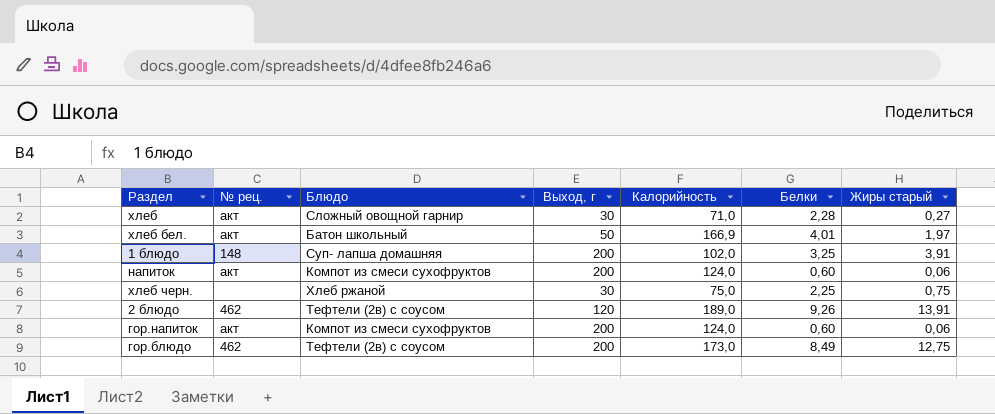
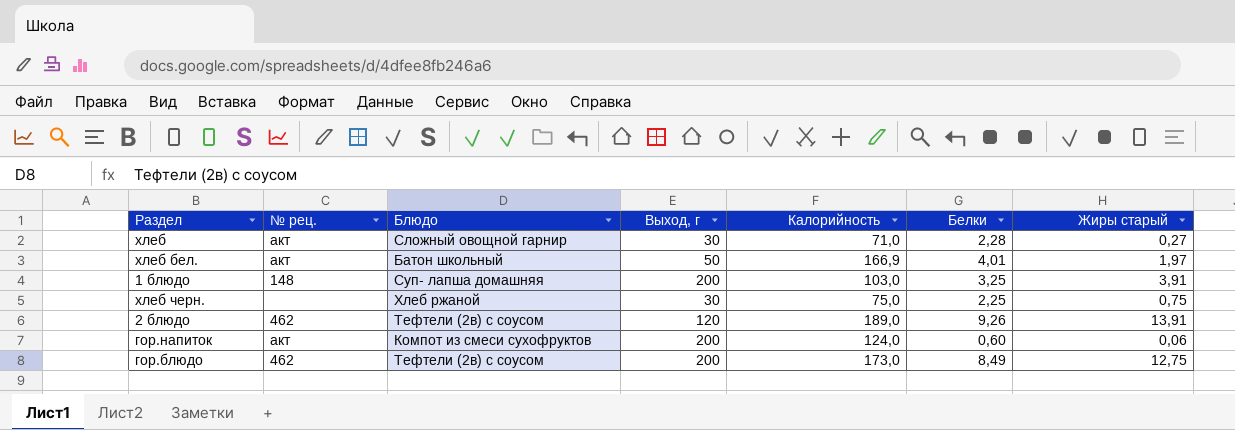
row напиток: акт | Компот из смеси сухофруктов | 200 | 124,0 | 0,60 | 0,06 -> none
1 блюдо | Калорийность: 102,0 -> 103,0

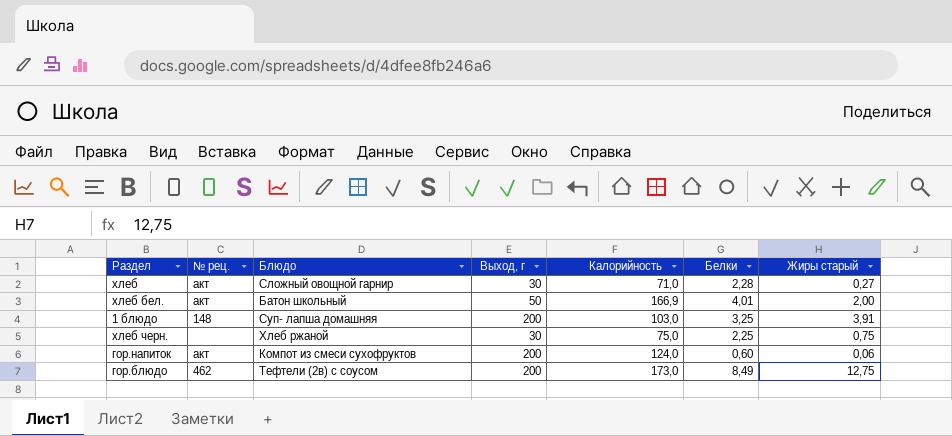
row 2 блюдо: 462 | Тефтели (2в) с соусом | 120 | 189,0 | 9,26 | 13,91 -> none
хлеб бел. | Жиры старый: 1,97 -> 2,00

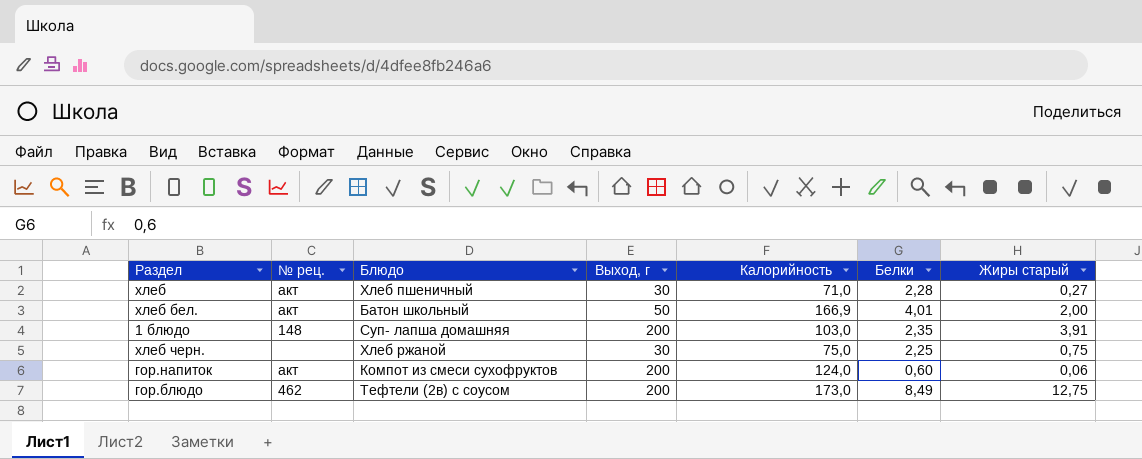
хлеб | Блюдо: Сложный овощной гарнир -> Хлеб пшеничный
1 блюдо | Белки: 3,25 -> 2,35

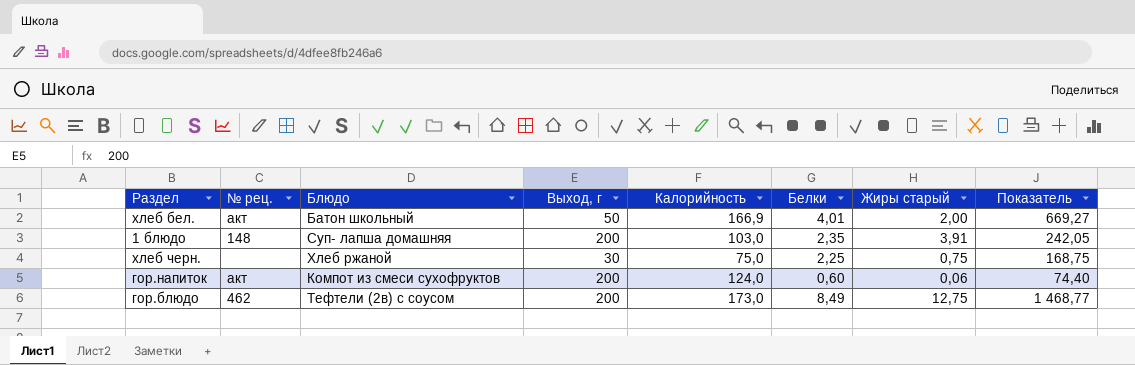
column Показатель | formula: none -> [Калорийность] * [Белки]
row хлеб: акт | Хлеб пшеничный | 30 | 71,0 | 2,28 | 0,27 -> none

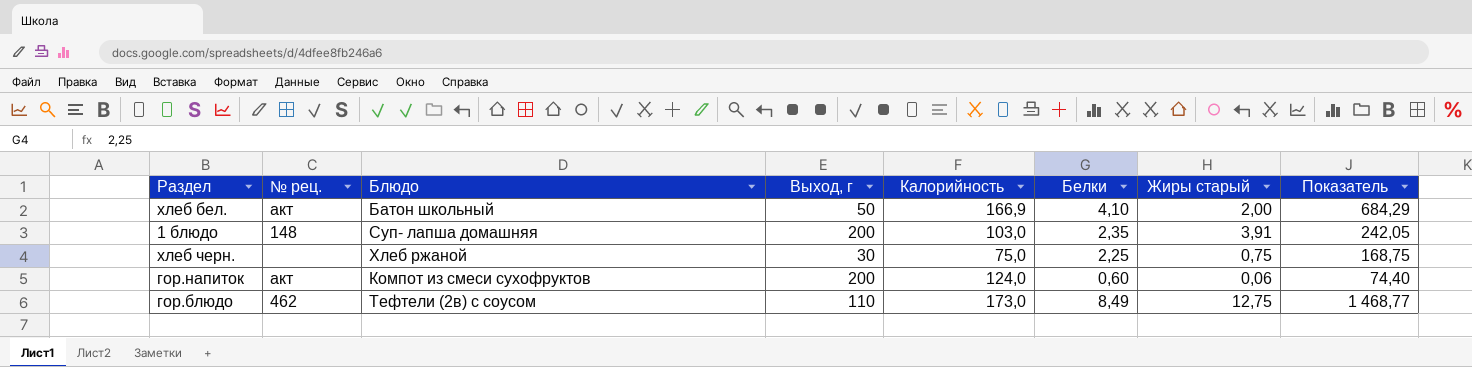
хлеб бел. | Белки: 4,01 -> 4,10
хлеб бел. | Показатель: 669,27 -> 684,29
гор.блюдо | Выход, г: 200 -> 110

